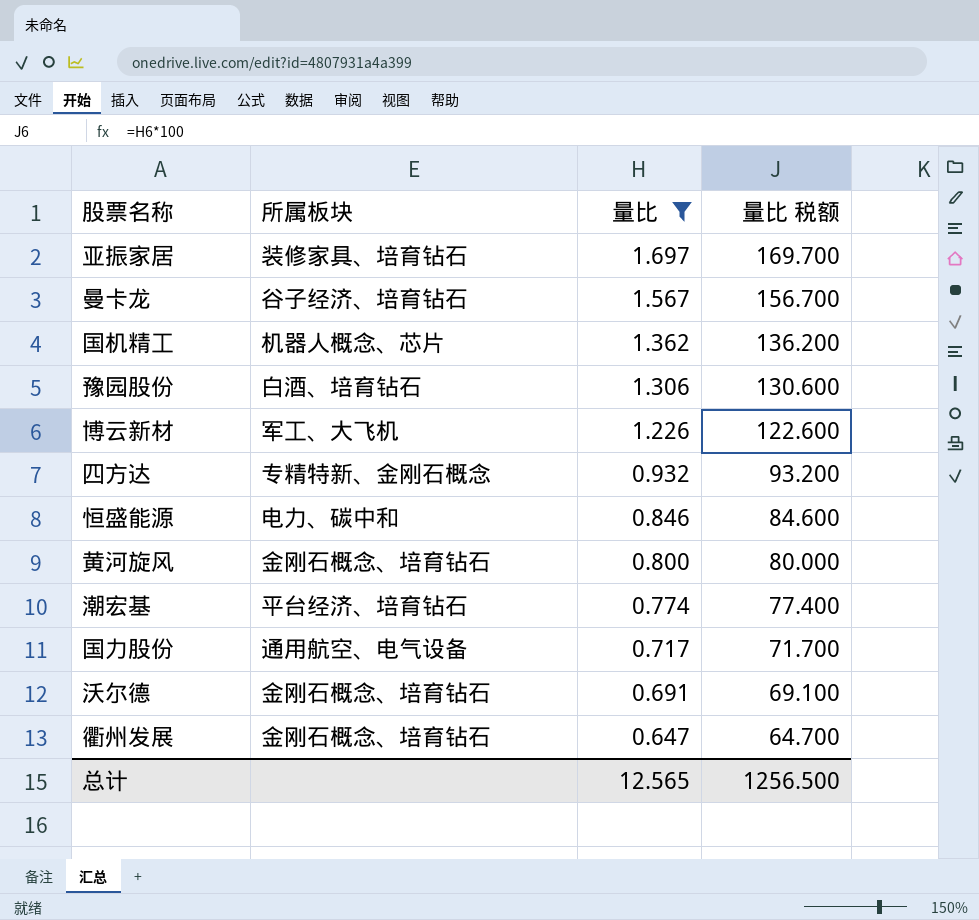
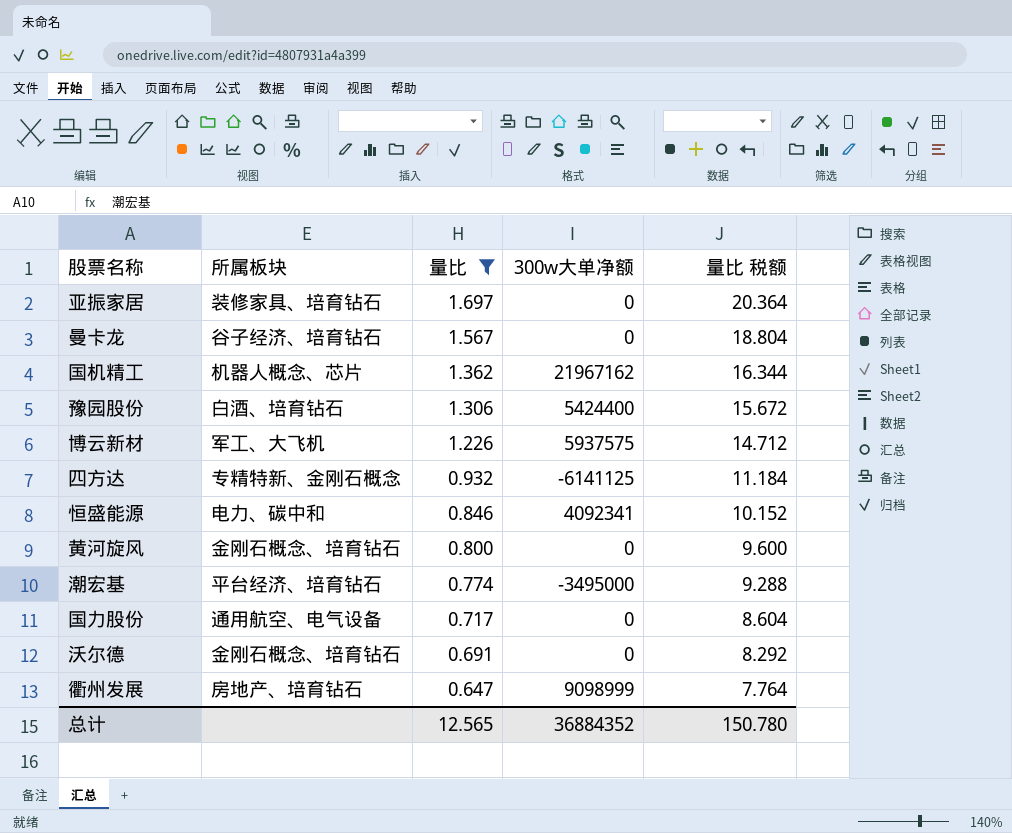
column 300w大单净额 | position: none -> 4
column 量比 税额 | formula: [量比] * 100 -> [量比] * 12
衢州发展 | 所属板块: 金刚石概念、培育钻石 -> 房地产、培育钻石
总计 | 量比 税额: 1256.500 -> 150.780

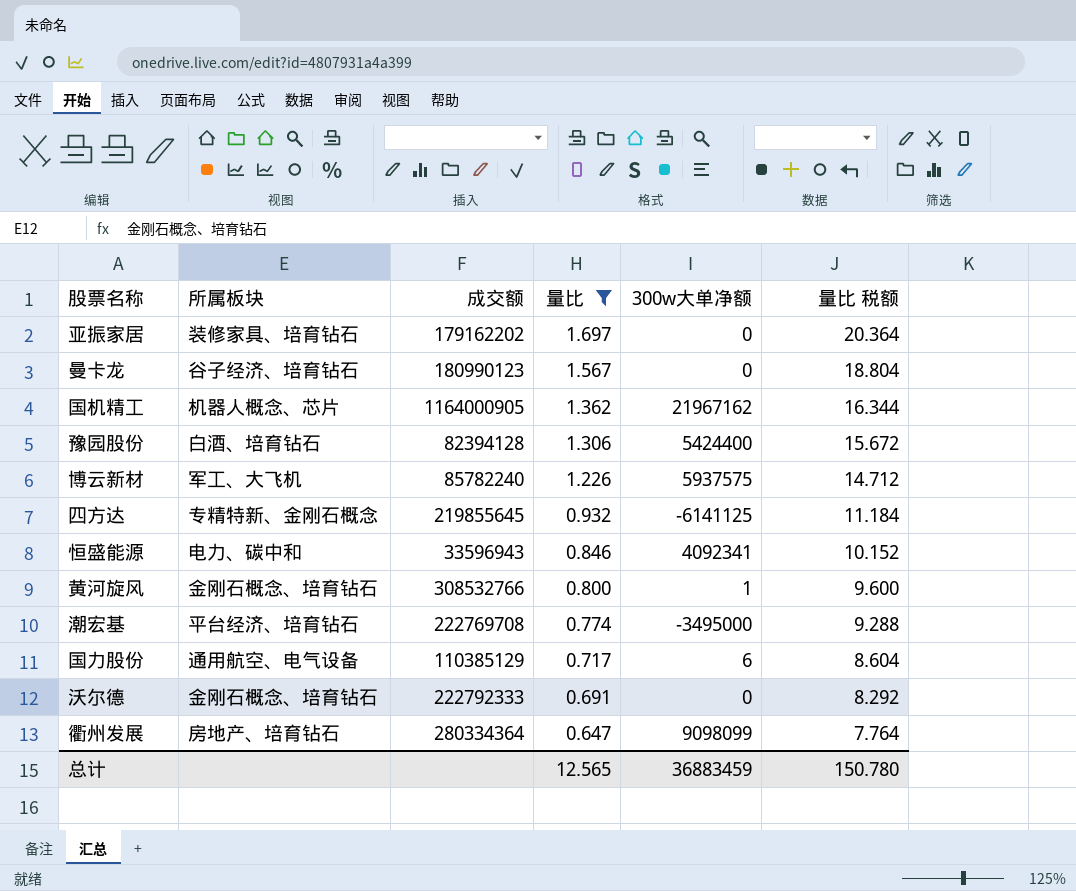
column 成交额 | position: none -> 3
黄河旋风 | 300w大单净额: 0 -> 1
国力股份 | 300w大单净额: 0 -> 6
衢州发展 | 300w大单净额: 9098999 -> 9098099
总计 | 300w大单净额: 36884352 -> 36883459

